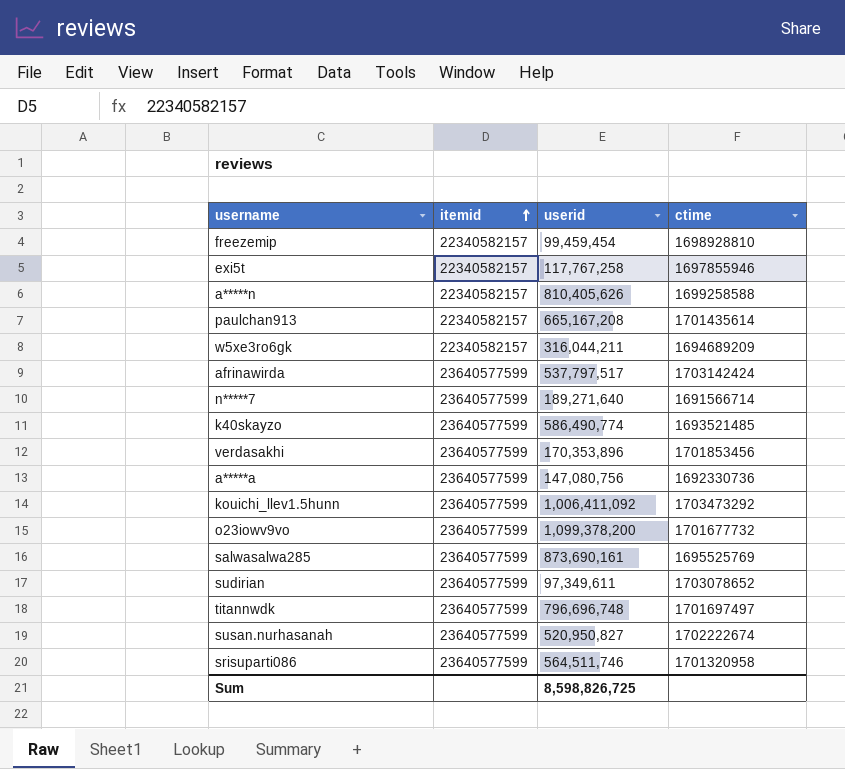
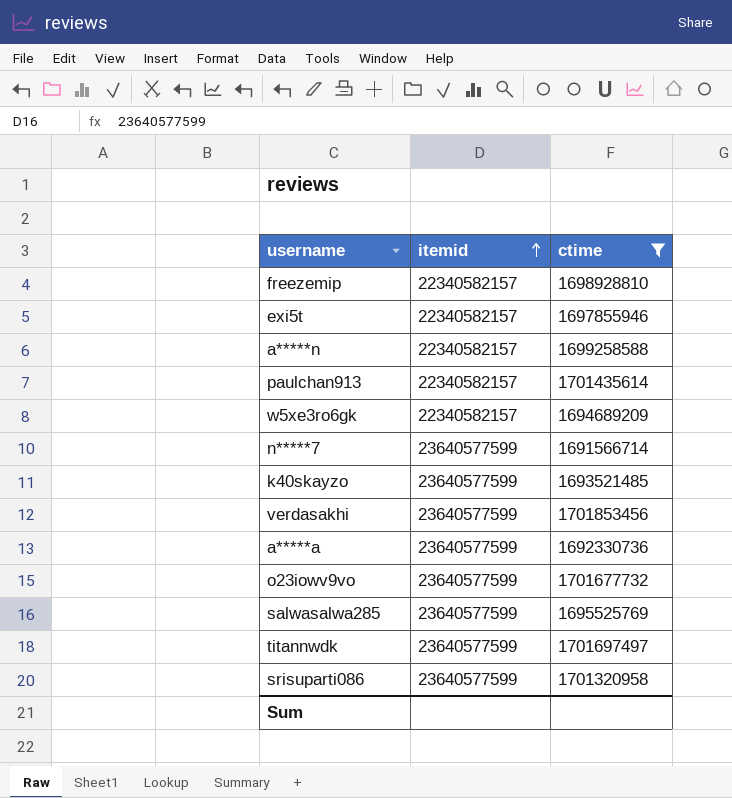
filter: none -> ctime <= 1701853456
column userid | position: 3 -> none

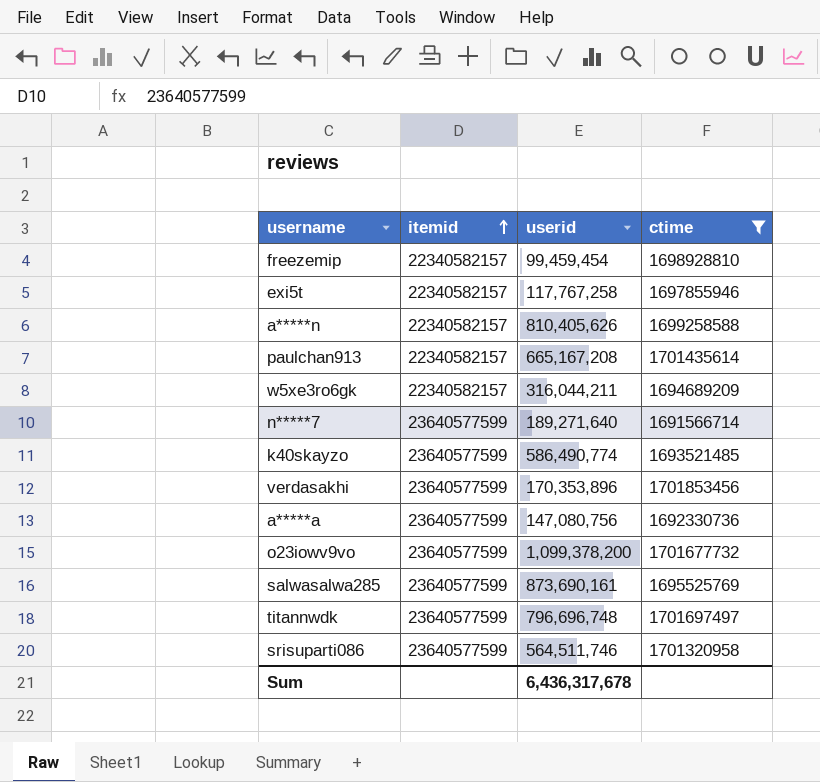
column userid | position: none -> 3

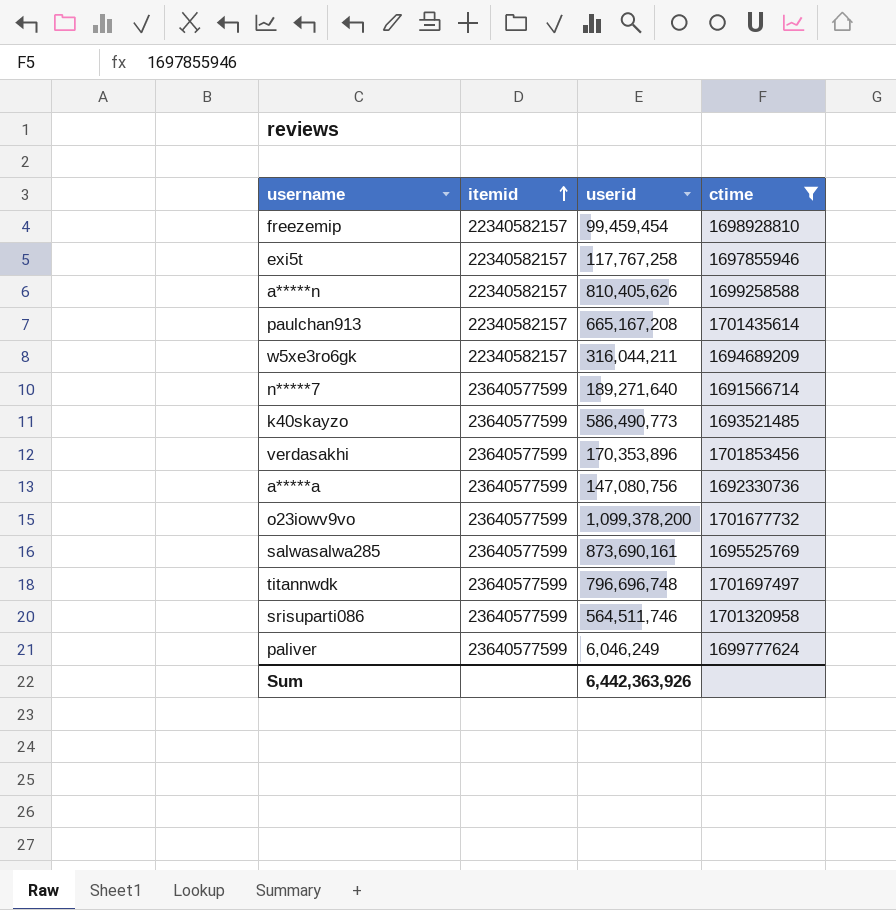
k40skayzo | userid: 586,490,774 -> 586,490,773
row paliver: none -> 23640577599 | 6,046,249 | 1699777624
Sum | userid: 6,436,317,678 -> 6,442,363,926

